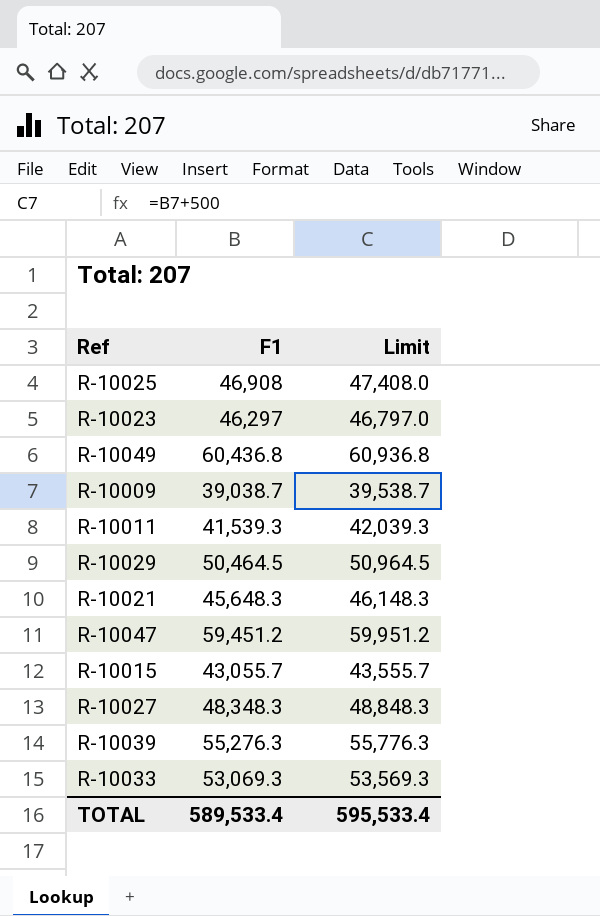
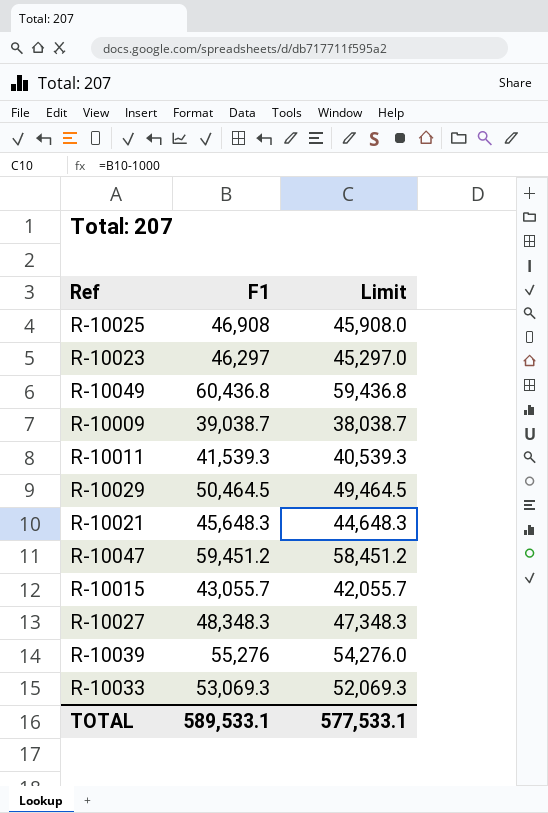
column Limit | formula: [F1] + 500 -> [F1] - 1000
R-10039 | F1: 55,276.3 -> 55,276
TOTAL | F1: 589,533.4 -> 589,533.1
TOTAL | Limit: 595,533.4 -> 577,533.1

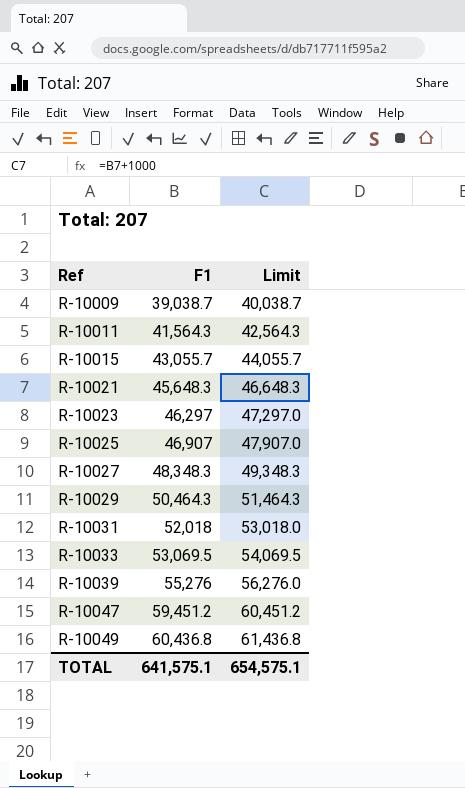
row order: none -> Ref ascending
column Limit | formula: [F1] - 1000 -> [F1] + 1000
R-10011 | F1: 41,539.3 -> 41,564.3
R-10025 | F1: 46,908 -> 46,907
R-10029 | F1: 50,464.5 -> 50,464.3
row R-10031: none -> 52,018 | 53,018.0
R-10033 | F1: 53,069.3 -> 53,069.5
TOTAL | F1: 589,533.1 -> 641,575.1
TOTAL | Limit: 577,533.1 -> 654,575.1

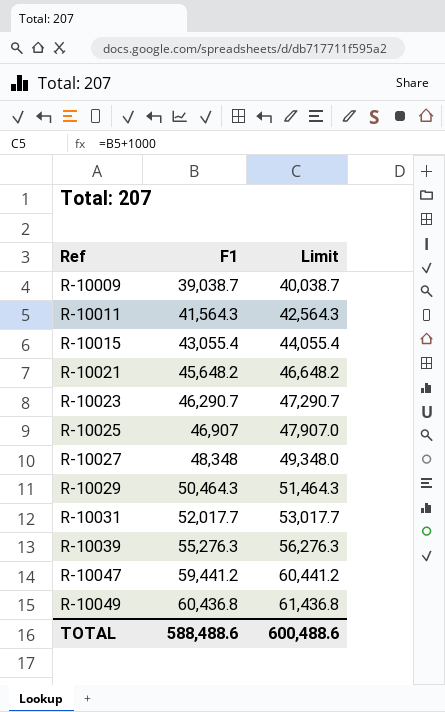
row R-10033: 53,069.5 | 54,069.5 -> none
R-10015 | F1: 43,055.7 -> 43,055.4
R-10015 | Limit: 44,055.7 -> 44,055.4
R-10021 | F1: 45,648.3 -> 45,648.2
R-10021 | Limit: 46,648.3 -> 46,648.2
R-10023 | F1: 46,297 -> 46,290.7
R-10023 | Limit: 47,297.0 -> 47,290.7
R-10027 | F1: 48,348.3 -> 48,348
R-10027 | Limit: 49,348.3 -> 49,348.0
R-10031 | F1: 52,018 -> 52,017.7
R-10031 | Limit: 53,018.0 -> 53,017.7
R-10039 | F1: 55,276 -> 55,276.3
R-10039 | Limit: 56,276.0 -> 56,276.3
R-10047 | F1: 59,451.2 -> 59,441.2
R-10047 | Limit: 60,451.2 -> 60,441.2
TOTAL | F1: 641,575.1 -> 588,488.6
TOTAL | Limit: 654,575.1 -> 600,488.6

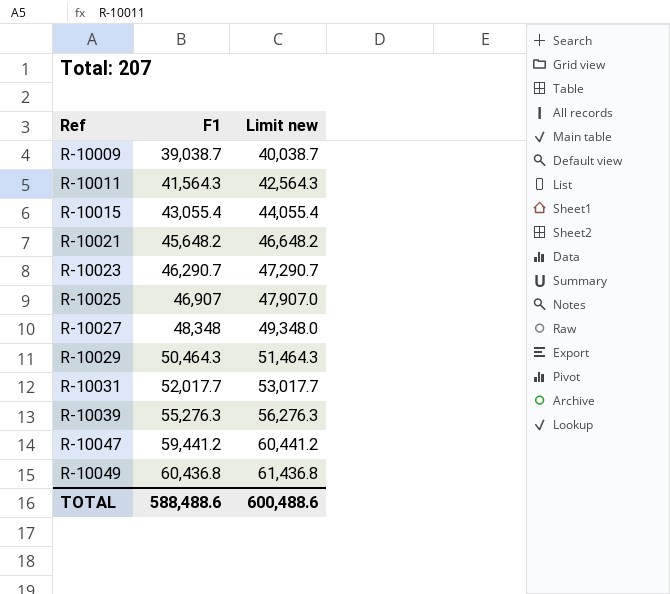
column name: Limit -> Limit new

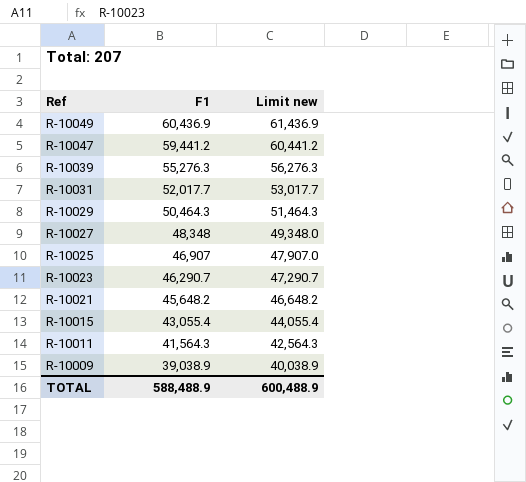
row order: Ref ascending -> Ref descending
R-10049 | F1: 60,436.8 -> 60,436.9
R-10049 | Limit new: 61,436.8 -> 61,436.9
R-10009 | F1: 39,038.7 -> 39,038.9
R-10009 | Limit new: 40,038.7 -> 40,038.9
TOTAL | F1: 588,488.6 -> 588,488.9
TOTAL | Limit new: 600,488.6 -> 600,488.9

